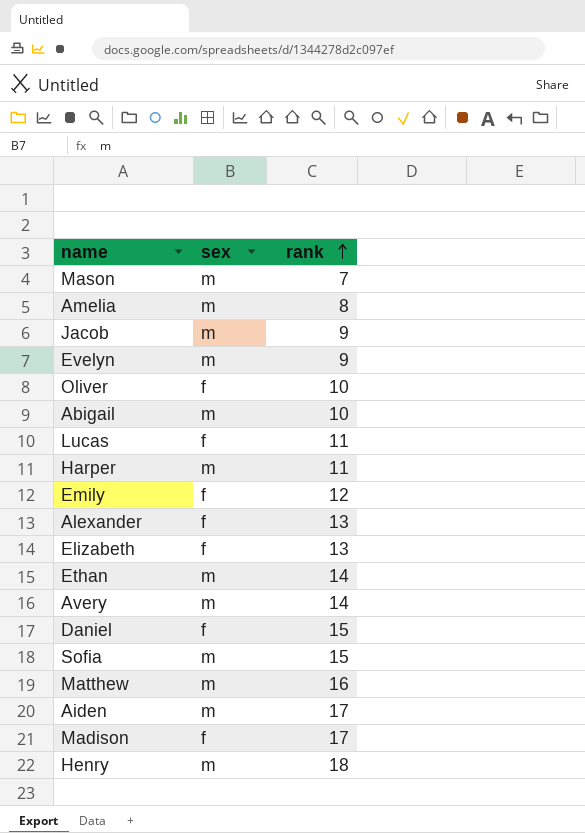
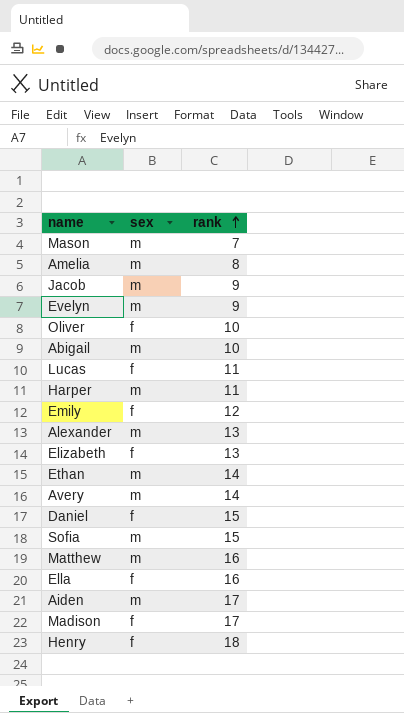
Alexander | sex: f -> m
row Ella: none -> f | 16
Henry | sex: m -> f

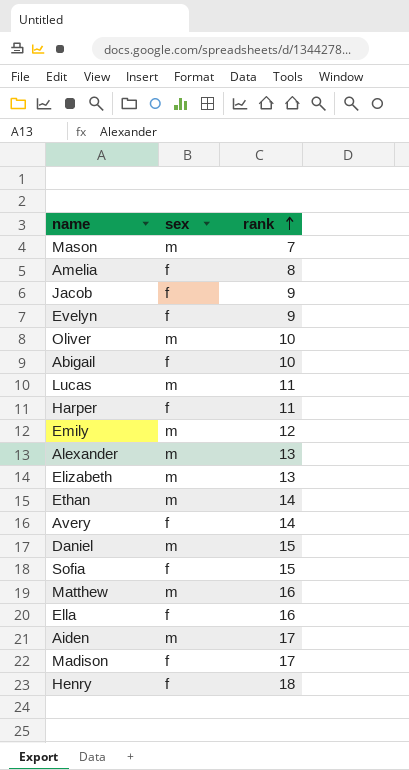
Amelia | sex: m -> f
Jacob | sex: m -> f
Evelyn | sex: m -> f
Oliver | sex: f -> m
Abigail | sex: m -> f
Lucas | sex: f -> m
Harper | sex: m -> f
Emily | sex: f -> m
Elizabeth | sex: f -> m
Avery | sex: m -> f
Daniel | sex: f -> m
Sofia | sex: m -> f

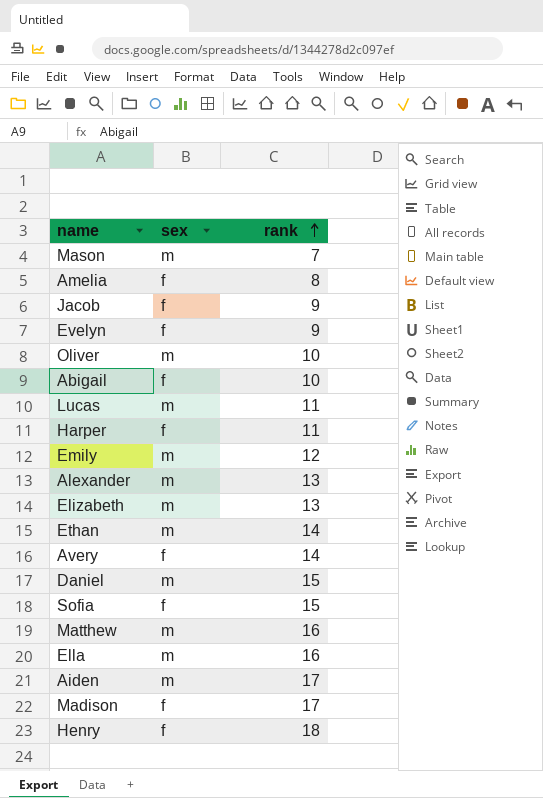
Ella | sex: f -> m

